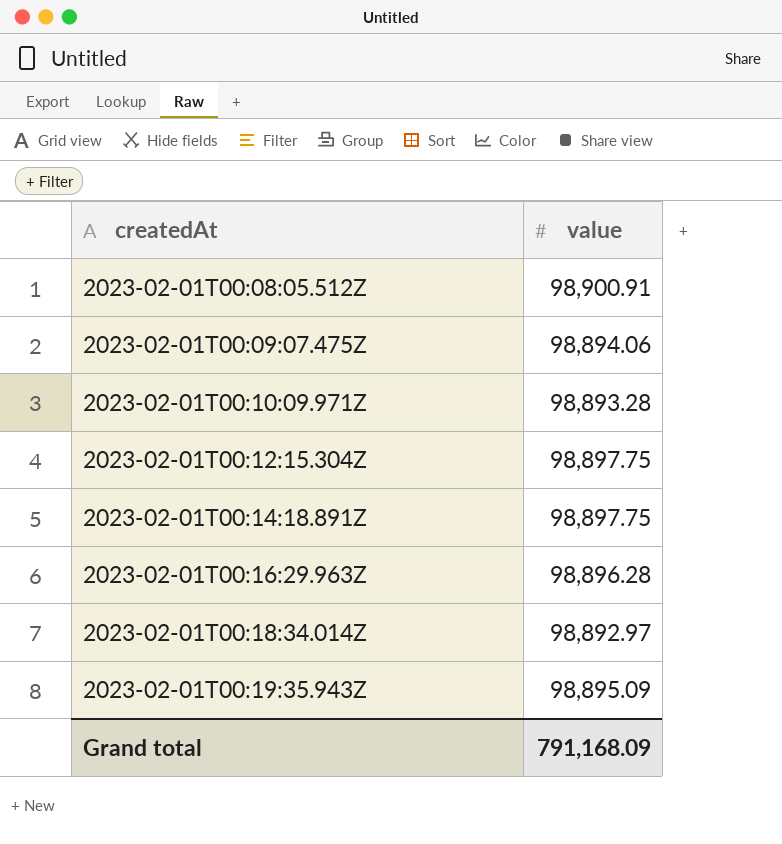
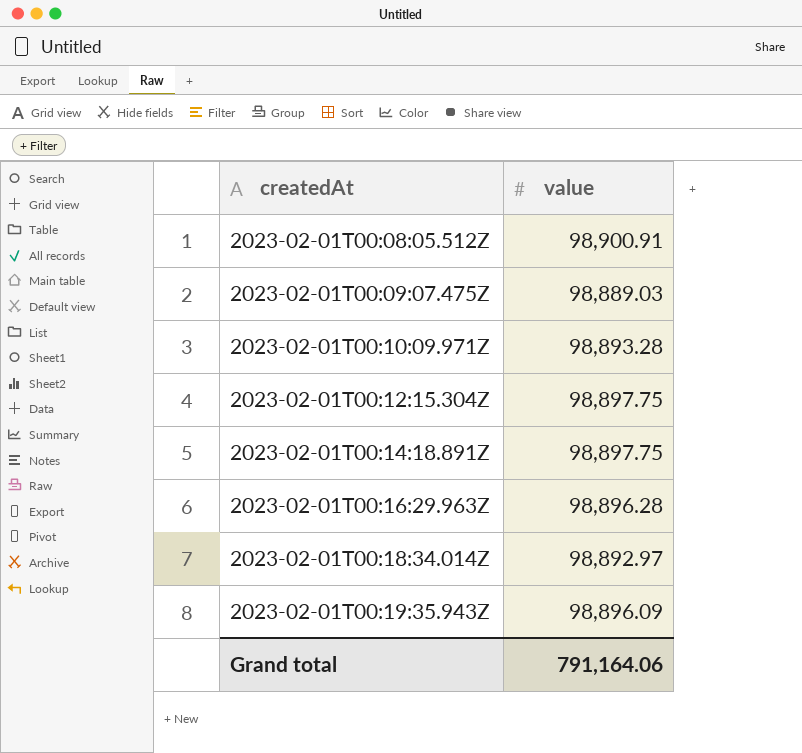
2023-02-01T00:09:07.475Z | value: 98,894.06 -> 98,889.03
2023-02-01T00:19:35.943Z | value: 98,895.09 -> 98,896.09
Grand total | value: 791,168.09 -> 791,164.06

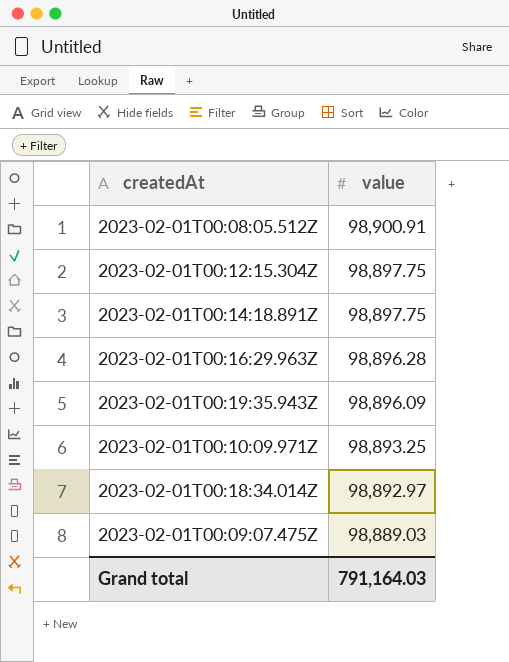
row order: createdAt ascending -> value descending
2023-02-01T00:10:09.971Z | value: 98,893.28 -> 98,893.25
Grand total | value: 791,164.06 -> 791,164.03

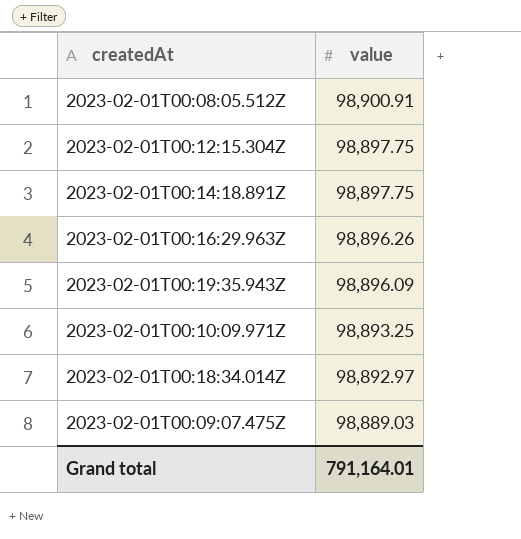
2023-02-01T00:16:29.963Z | value: 98,896.28 -> 98,896.26
Grand total | value: 791,164.03 -> 791,164.01

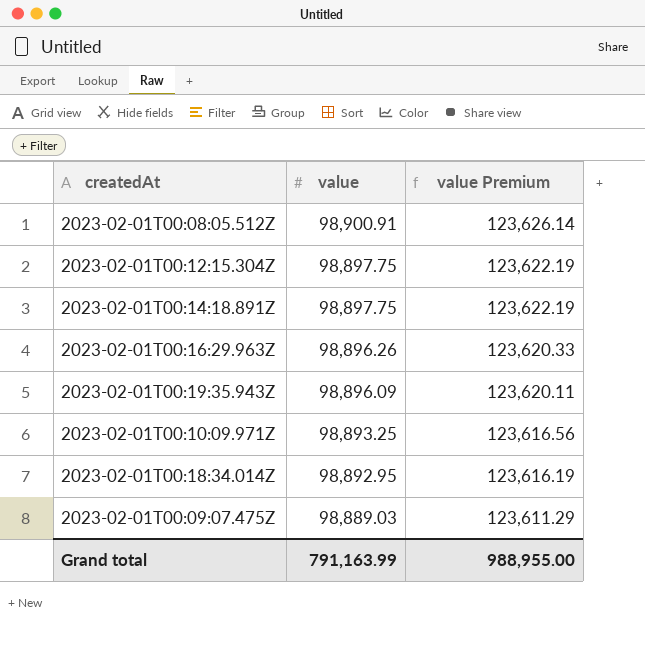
column value Premium | formula: none -> [value] * 1.25
2023-02-01T00:18:34.014Z | value: 98,892.97 -> 98,892.95
Grand total | value: 791,164.01 -> 791,163.99

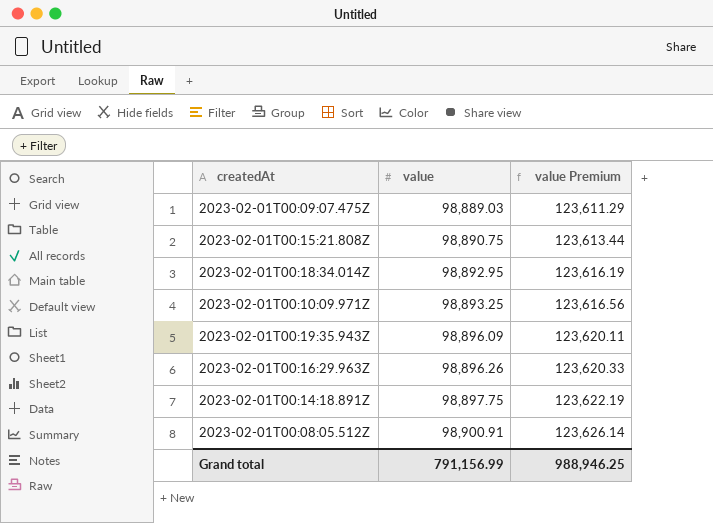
row order: value descending -> value ascending
row 2023-02-01T00:12:15.304Z: 98,897.75 | 123,622.19 -> none
row 2023-02-01T00:15:21.808Z: none -> 98,890.75 | 123,613.44
Grand total | value: 791,163.99 -> 791,156.99
Grand total | value Premium: 988,955.00 -> 988,946.25

